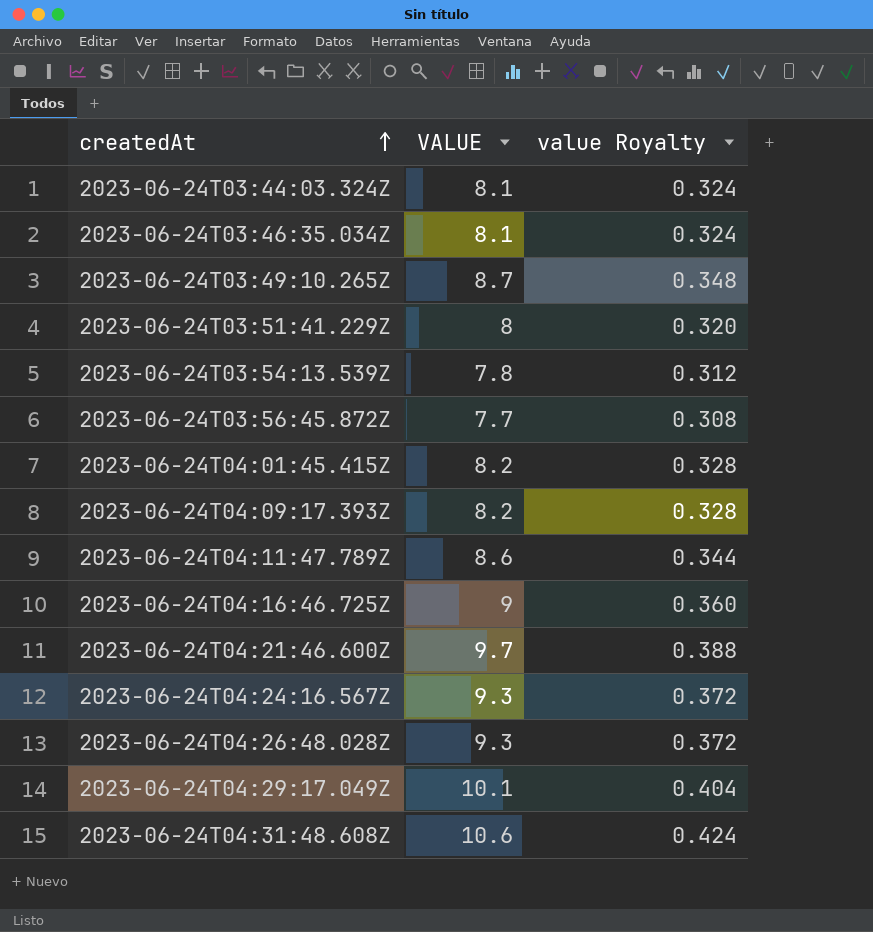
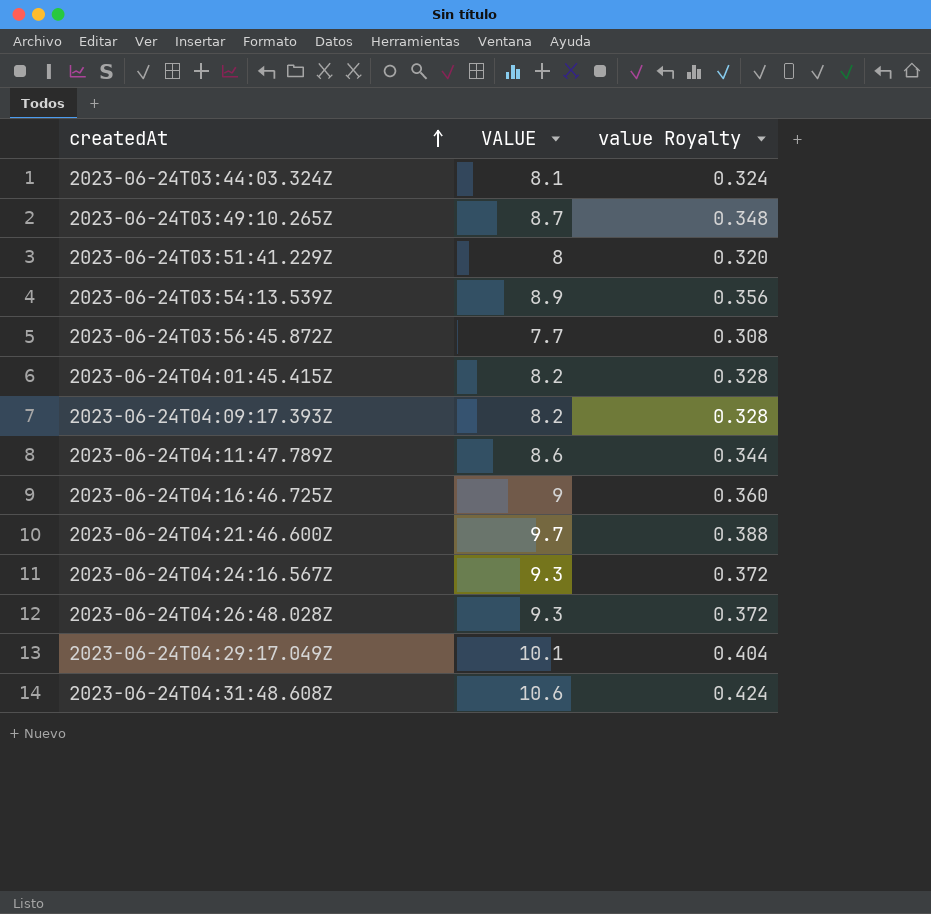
row 2023-06-24T03:46:35.034Z: 8.1 | 0.324 -> none
2023-06-24T03:54:13.539Z | VALUE: 7.8 -> 8.9
2023-06-24T03:54:13.539Z | value Royalty: 0.312 -> 0.356

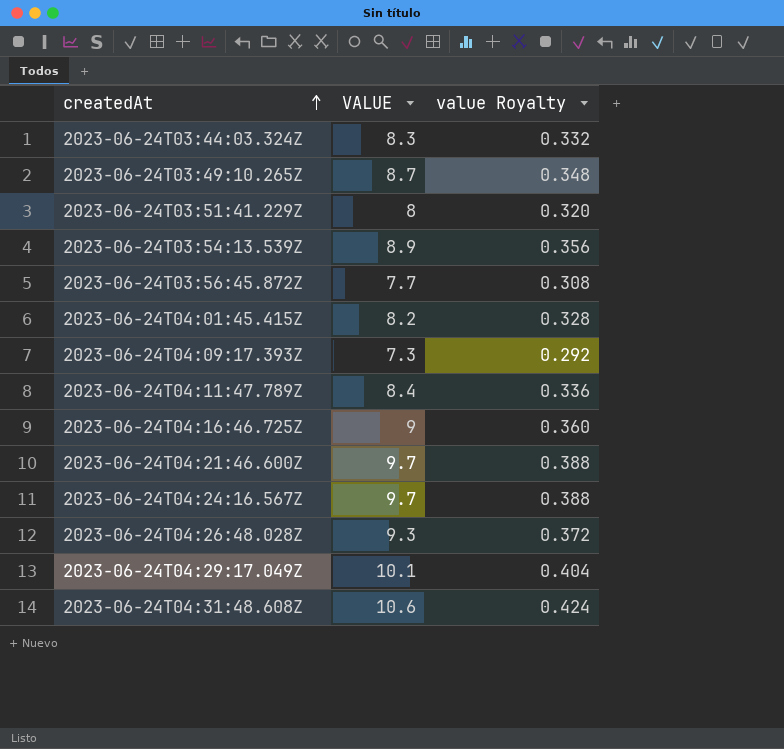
2023-06-24T03:44:03.324Z | VALUE: 8.1 -> 8.3
2023-06-24T03:44:03.324Z | value Royalty: 0.324 -> 0.332
2023-06-24T04:09:17.393Z | VALUE: 8.2 -> 7.3
2023-06-24T04:09:17.393Z | value Royalty: 0.328 -> 0.292
2023-06-24T04:11:47.789Z | VALUE: 8.6 -> 8.4
2023-06-24T04:11:47.789Z | value Royalty: 0.344 -> 0.336
2023-06-24T04:24:16.567Z | VALUE: 9.3 -> 9.7
2023-06-24T04:24:16.567Z | value Royalty: 0.372 -> 0.388

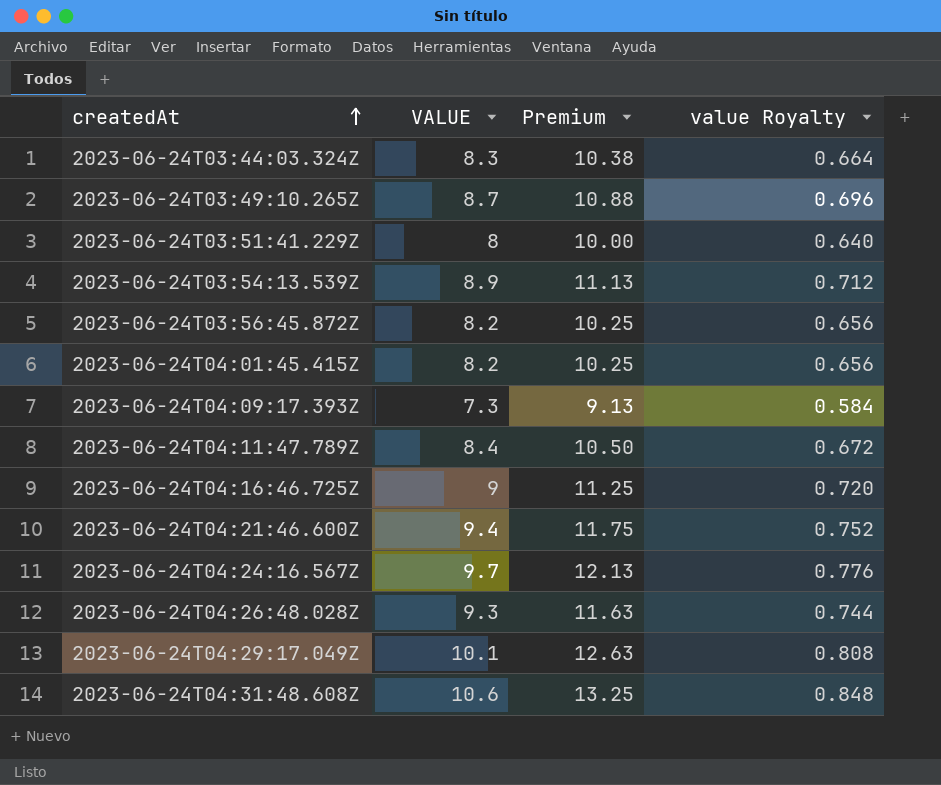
column Premium | formula: none -> [VALUE] * 1.25
column value Royalty | formula: [VALUE] * 0.04 -> [VALUE] * 0.08
2023-06-24T03:56:45.872Z | VALUE: 7.7 -> 8.2
2023-06-24T04:21:46.600Z | VALUE: 9.7 -> 9.4

